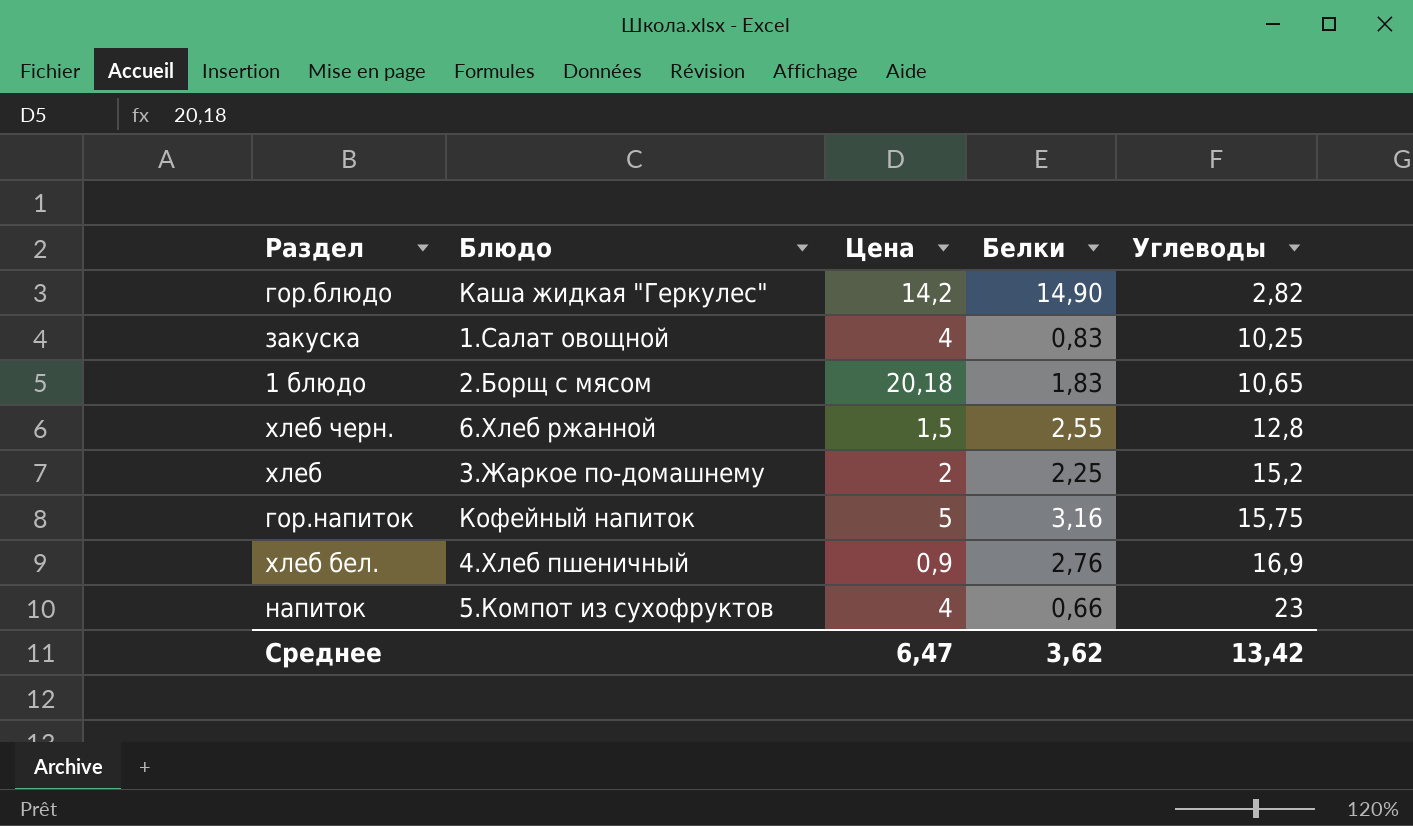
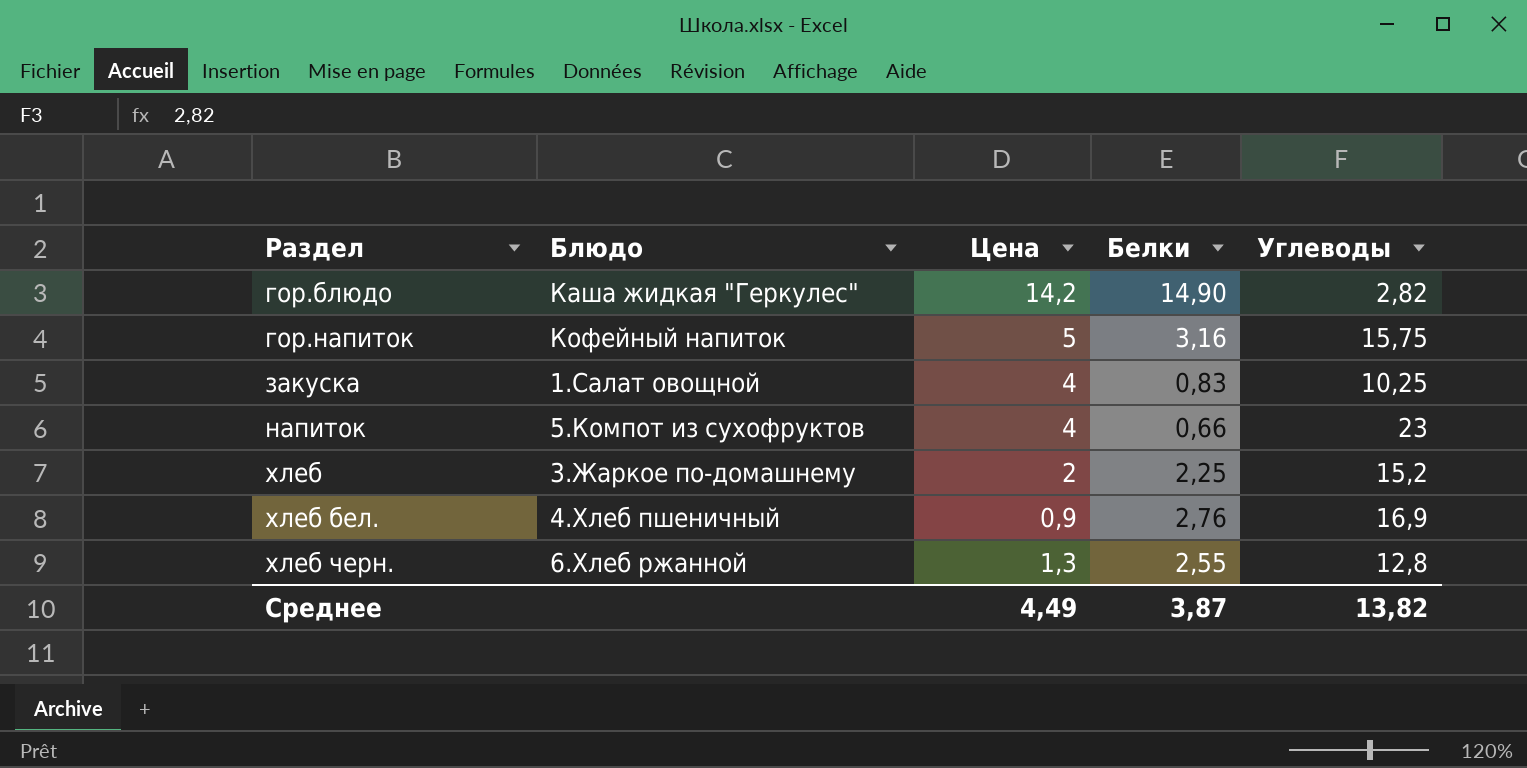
row order: Углеводы ascending -> Раздел ascending
row 1 блюдо: 2.Борщ с мясом | 20,18 | 1,83 | 10,65 -> none
хлеб черн. | Цена: 1,5 -> 1,3
Среднее | Цена: 6,47 -> 4,49
Среднее | Белки: 3,62 -> 3,87
Среднее | Углеводы: 13,42 -> 13,82

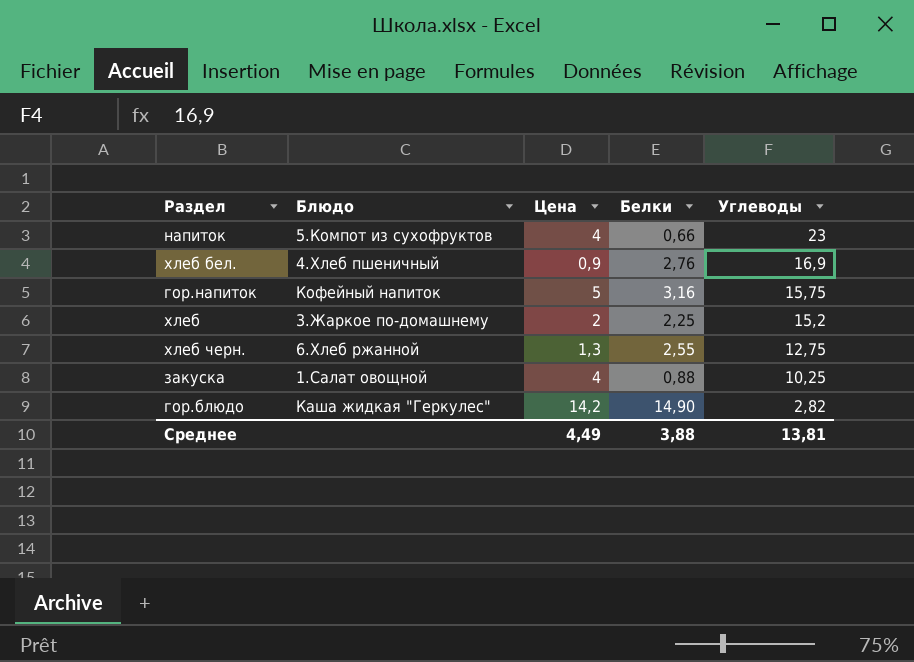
row order: Раздел ascending -> Углеводы descending
хлеб черн. | Углеводы: 12,8 -> 12,75
закуска | Белки: 0,83 -> 0,88
Среднее | Белки: 3,87 -> 3,88
Среднее | Углеводы: 13,82 -> 13,81

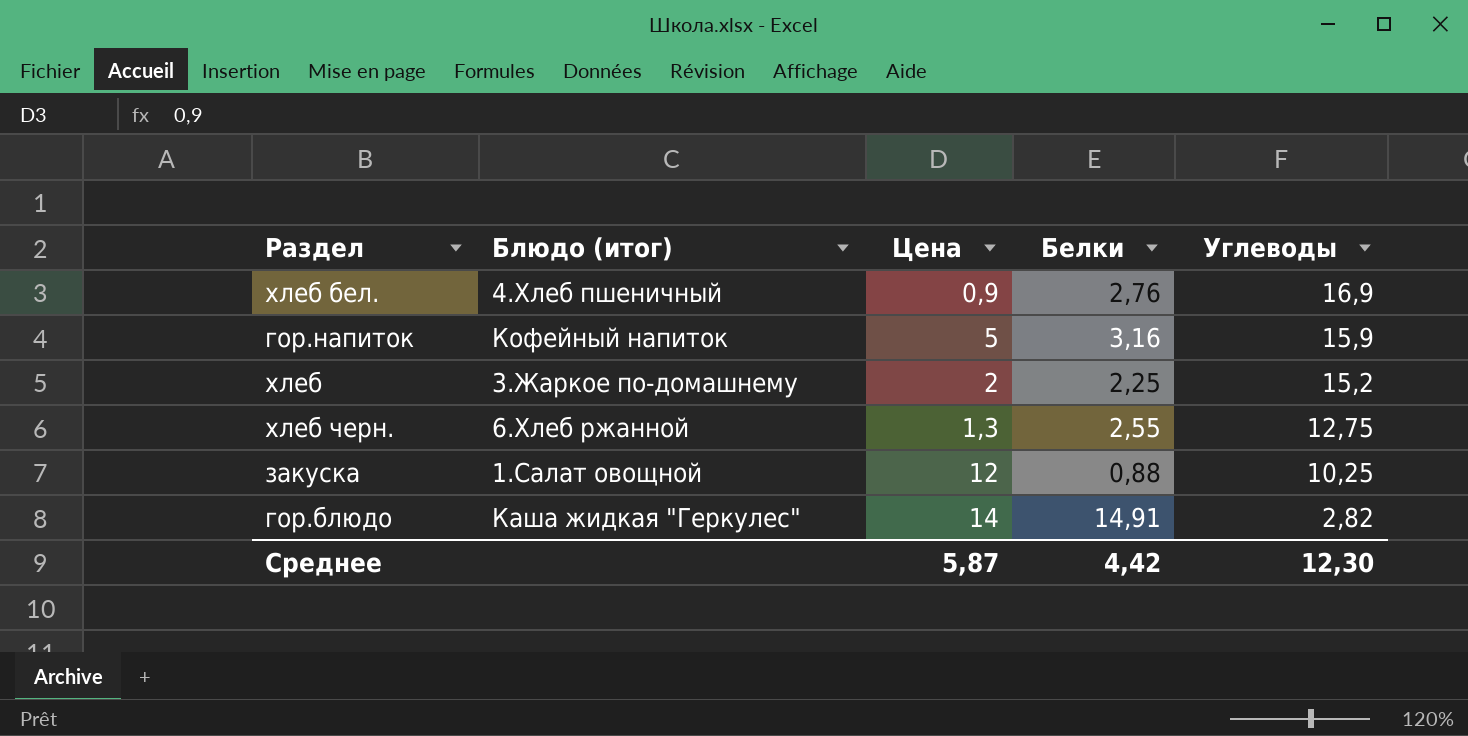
column name: Блюдо -> Блюдо (итог)
row напиток: 5.Компот из сухофруктов | 4 | 0,66 | 23 -> none
гор.напиток | Углеводы: 15,75 -> 15,9
закуска | Цена: 4 -> 12
гор.блюдо | Цена: 14,2 -> 14
гор.блюдо | Белки: 14,90 -> 14,91
Среднее | Цена: 4,49 -> 5,87
Среднее | Белки: 3,88 -> 4,42
Среднее | Углеводы: 13,81 -> 12,30

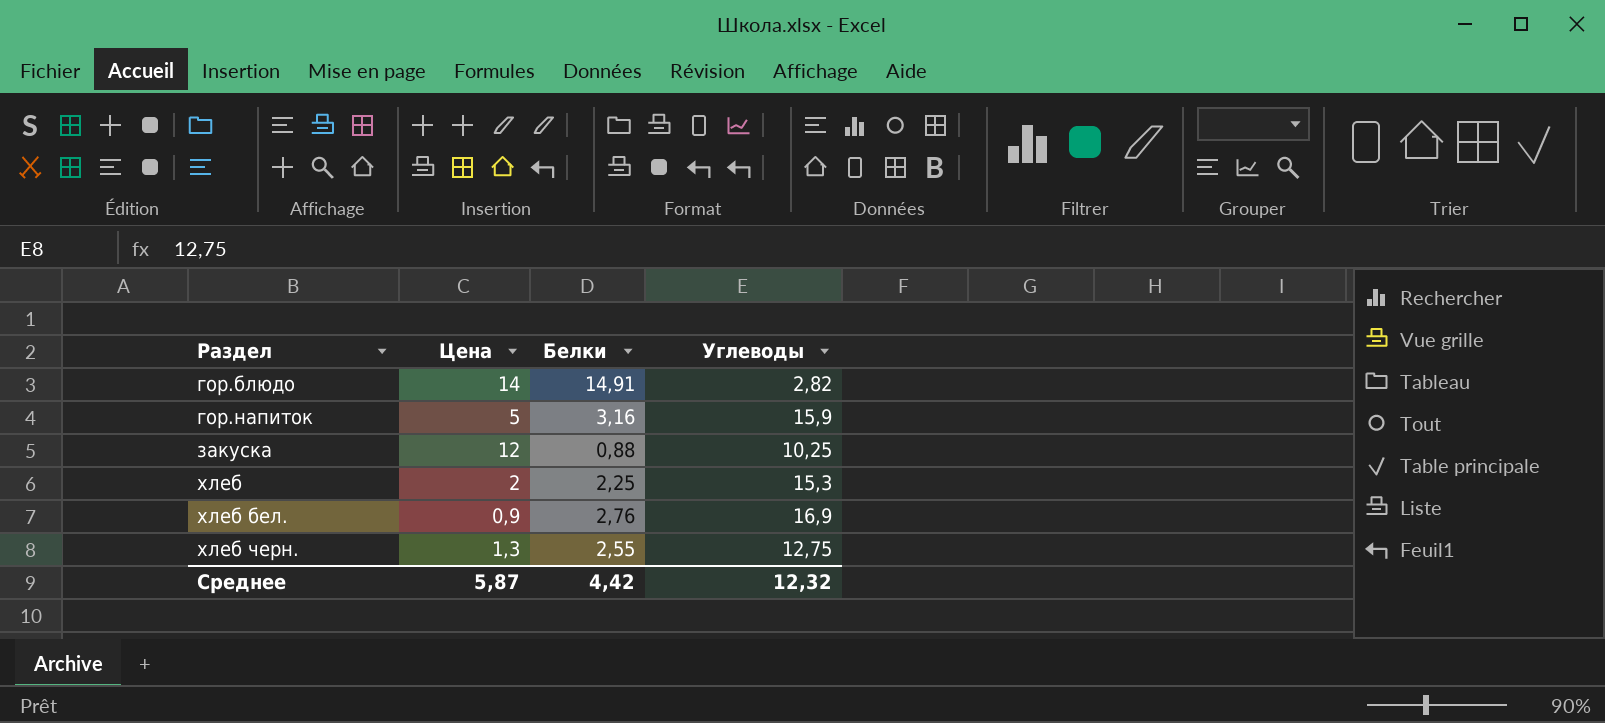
row order: Углеводы descending -> Раздел ascending
column Блюдо (итог) | position: 2 -> none
хлеб | Углеводы: 15,2 -> 15,3
Среднее | Углеводы: 12,30 -> 12,32

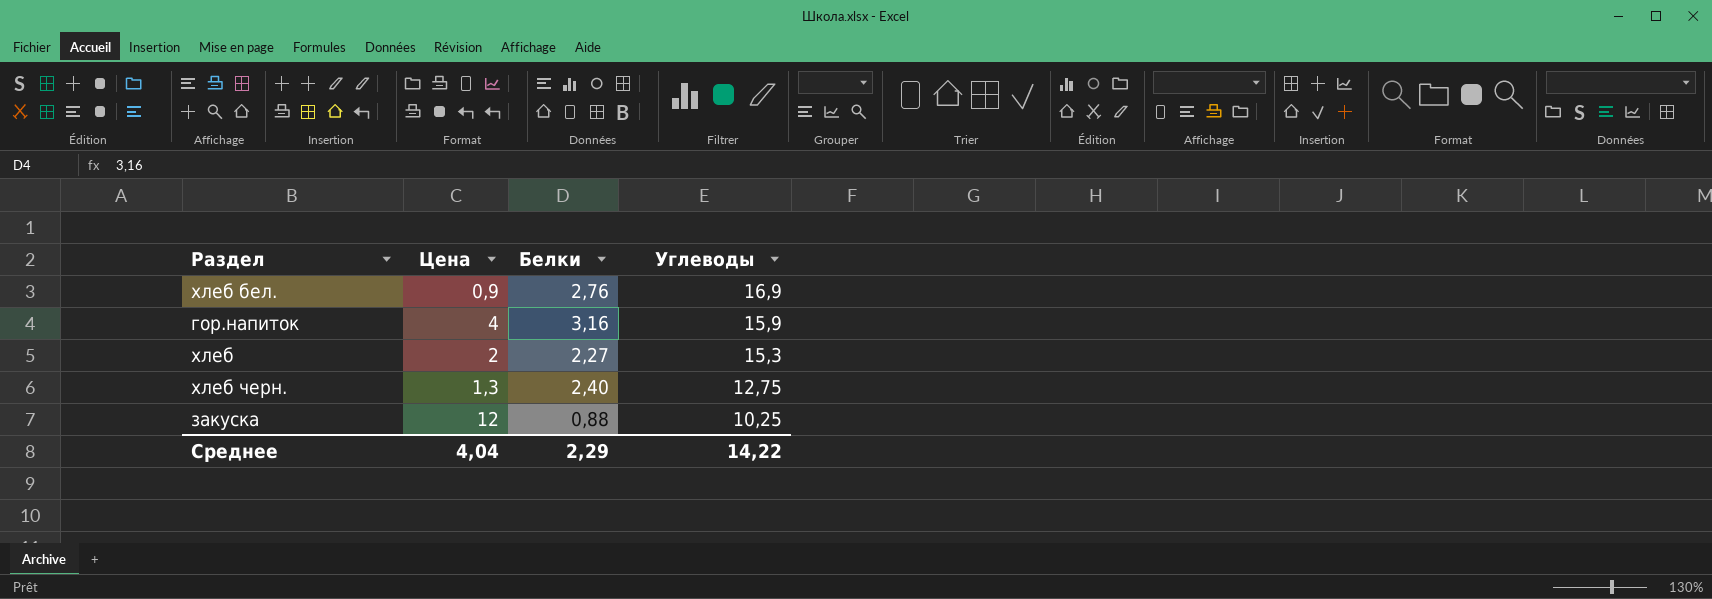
row order: Раздел ascending -> Углеводы descending
row гор.блюдо: 14 | 14,91 | 2,82 -> none
гор.напиток | Цена: 5 -> 4
хлеб | Белки: 2,25 -> 2,27
хлеб черн. | Белки: 2,55 -> 2,40
Среднее | Цена: 5,87 -> 4,04
Среднее | Белки: 4,42 -> 2,29
Среднее | Углеводы: 12,32 -> 14,22

